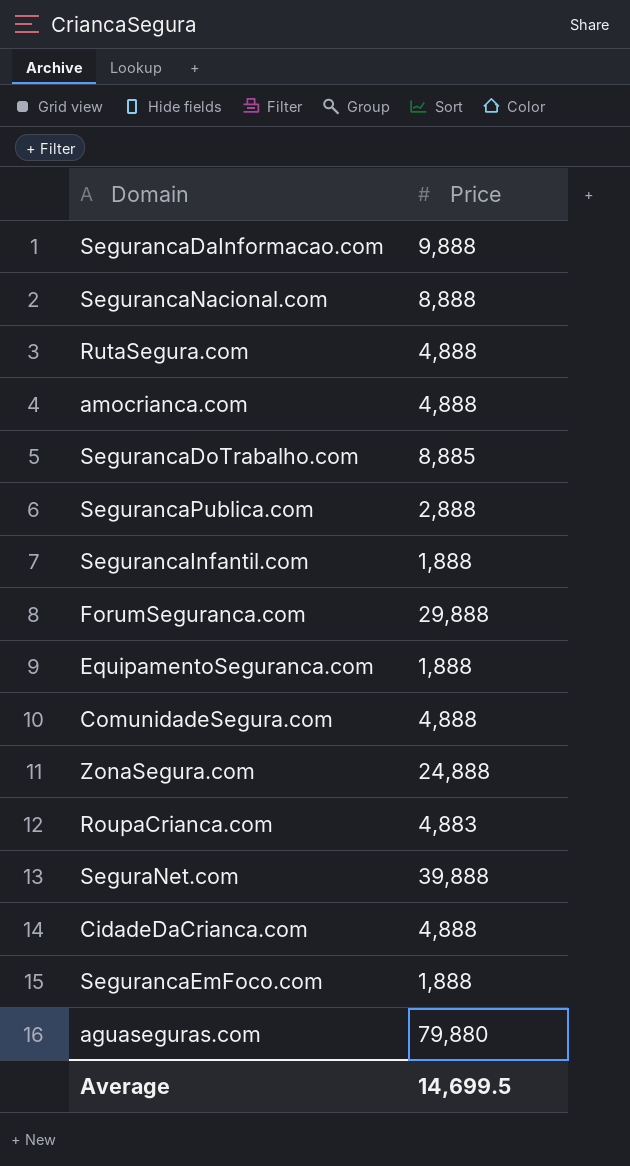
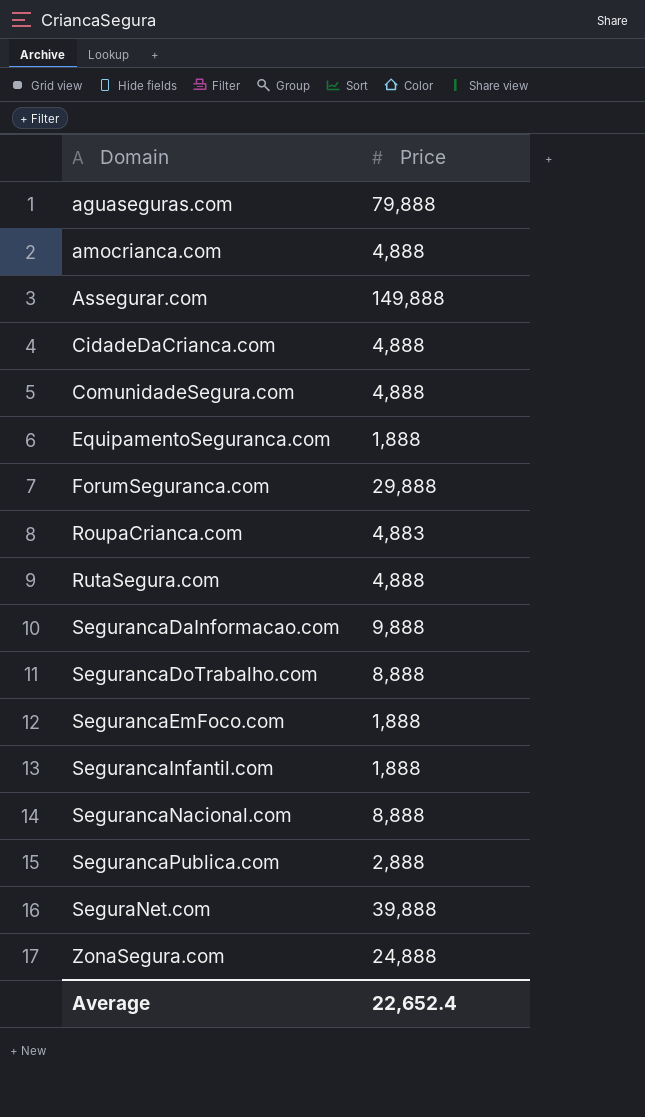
row order: none -> Domain ascending
aguaseguras.com | Price: 79,880 -> 79,888
row Assegurar.com: none -> 149,888
SegurancaDoTrabalho.com | Price: 8,885 -> 8,888
Average | Price: 14,699.5 -> 22,652.4

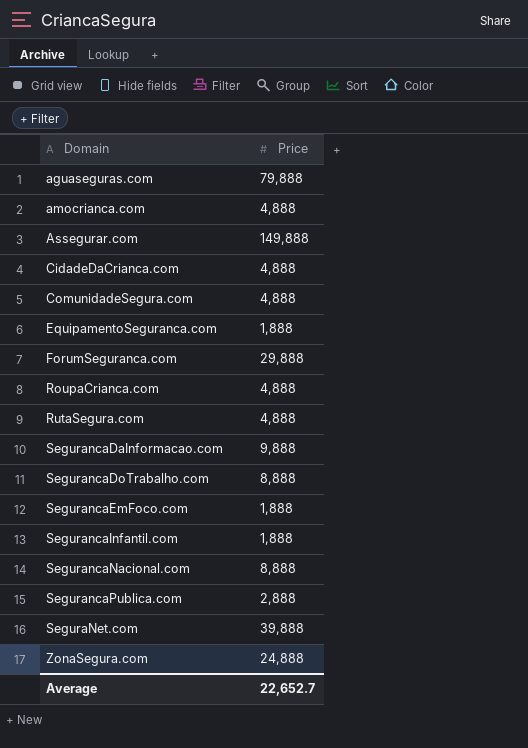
RoupaCrianca.com | Price: 4,883 -> 4,888
Average | Price: 22,652.4 -> 22,652.7

